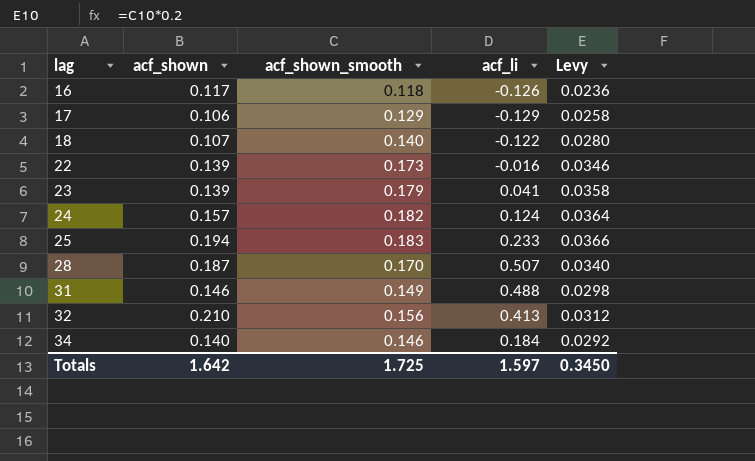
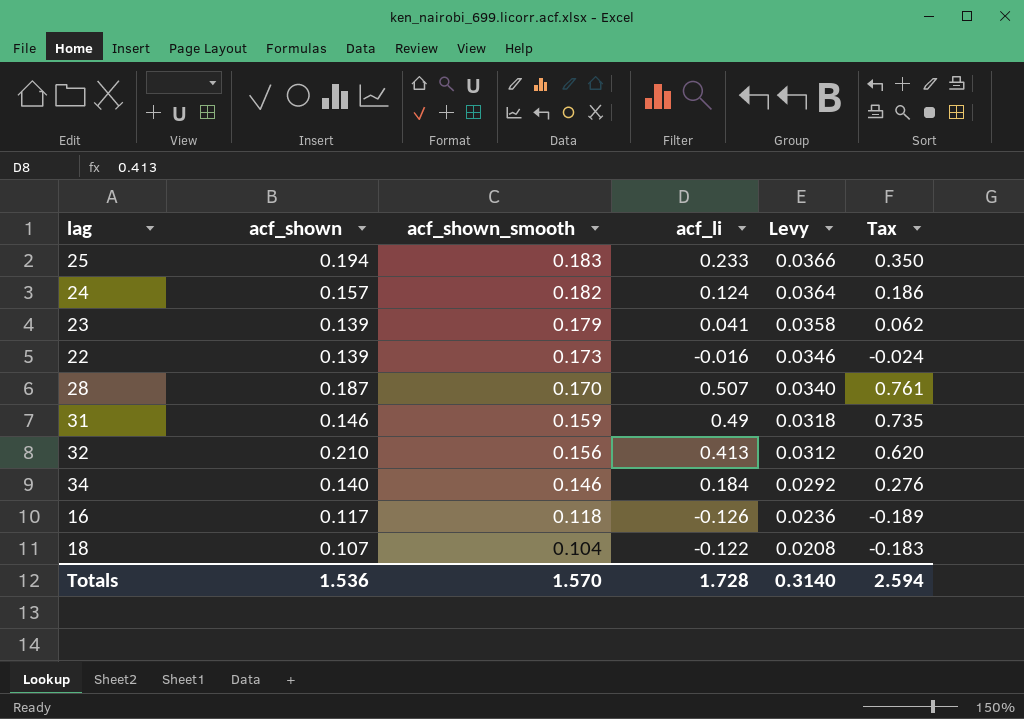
row order: lag ascending -> acf_shown_smooth descending
column Tax | formula: none -> [acf_li] * 1.5
row 17: 0.106 | 0.129 | -0.129 | 0.0258 -> none
31 | acf_shown_smooth: 0.149 -> 0.159
31 | acf_li: 0.488 -> 0.49
31 | Levy: 0.0298 -> 0.0318
18 | acf_shown_smooth: 0.140 -> 0.104
18 | Levy: 0.0280 -> 0.0208
Totals | acf_shown: 1.642 -> 1.536
Totals | acf_shown_smooth: 1.725 -> 1.570
Totals | acf_li: 1.597 -> 1.728
Totals | Levy: 0.3450 -> 0.3140

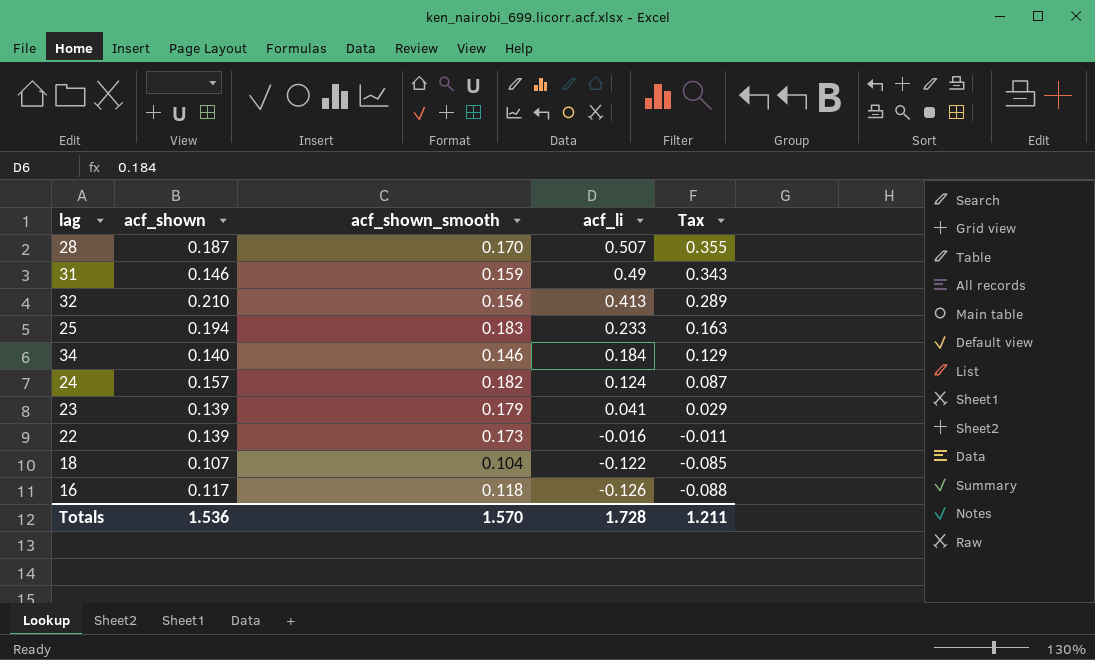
row order: acf_shown_smooth descending -> acf_li descending
column Levy | formula: [acf_shown_smooth] * 0.2 -> none
column Tax | formula: [acf_li] * 1.5 -> [acf_li] * 0.7
Totals | Tax: 2.594 -> 1.211

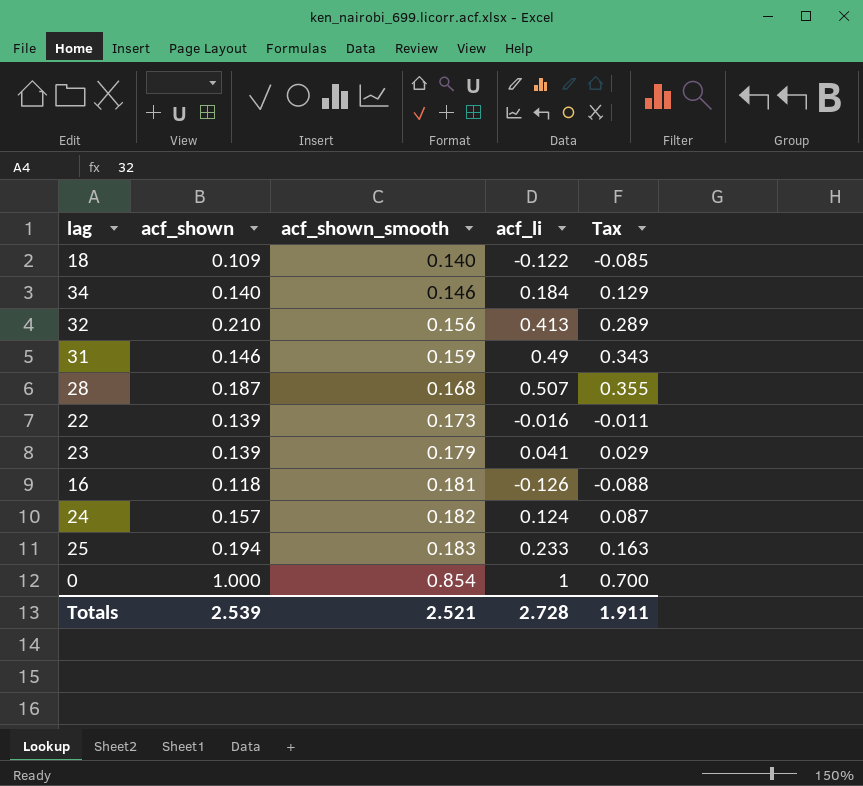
row order: acf_li descending -> acf_shown_smooth ascending
18 | acf_shown: 0.107 -> 0.109
18 | acf_shown_smooth: 0.104 -> 0.140
28 | acf_shown_smooth: 0.170 -> 0.168
16 | acf_shown: 0.117 -> 0.118
16 | acf_shown_smooth: 0.118 -> 0.181
row 0: none -> 1.000 | 0.854 | 1 | 0.700
Totals | acf_shown: 1.536 -> 2.539
Totals | acf_shown_smooth: 1.570 -> 2.521
Totals | acf_li: 1.728 -> 2.728
Totals | Tax: 1.211 -> 1.911

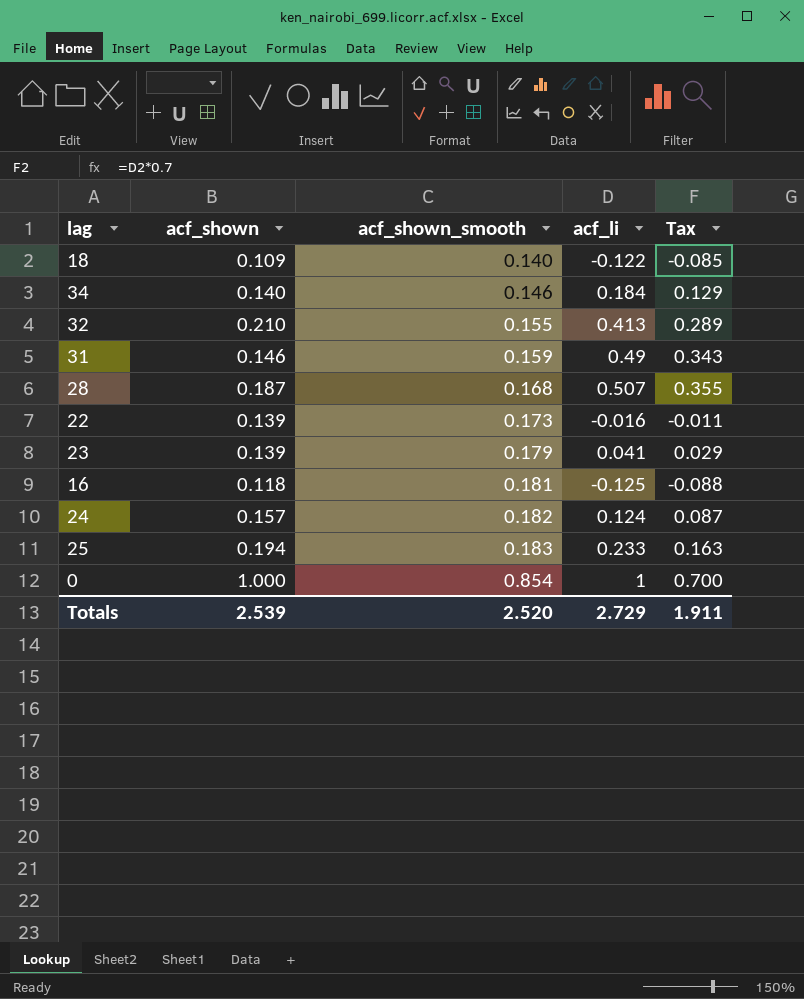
32 | acf_shown_smooth: 0.156 -> 0.155
16 | acf_li: -0.126 -> -0.125
Totals | acf_shown_smooth: 2.521 -> 2.520
Totals | acf_li: 2.728 -> 2.729

